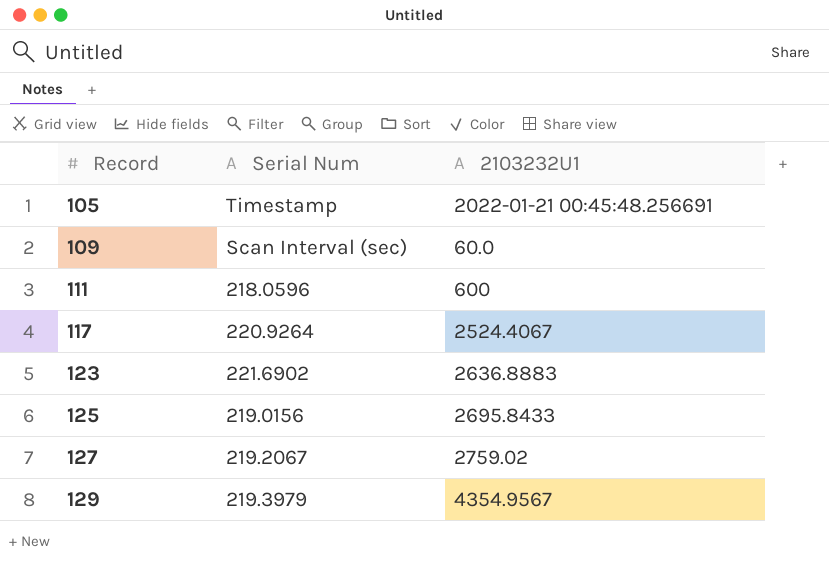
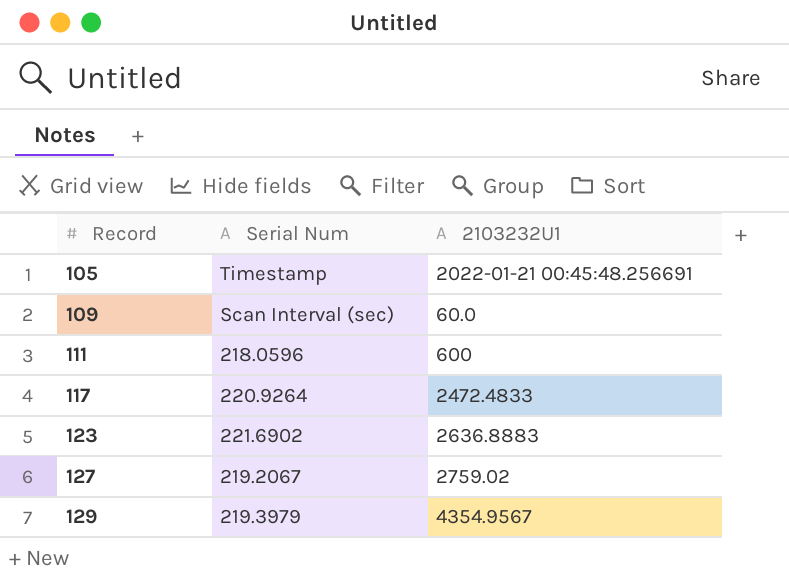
row 125: 219.0156 | 2695.8433 -> none
117 | 2103232U1: 2524.4067 -> 2472.4833

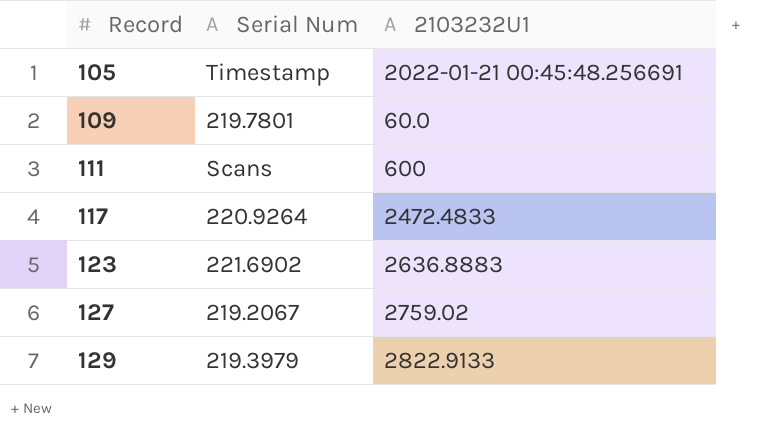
109 | Serial Num: Scan Interval (sec) -> 219.7801
111 | Serial Num: 218.0596 -> Scans
129 | 2103232U1: 4354.9567 -> 2822.9133

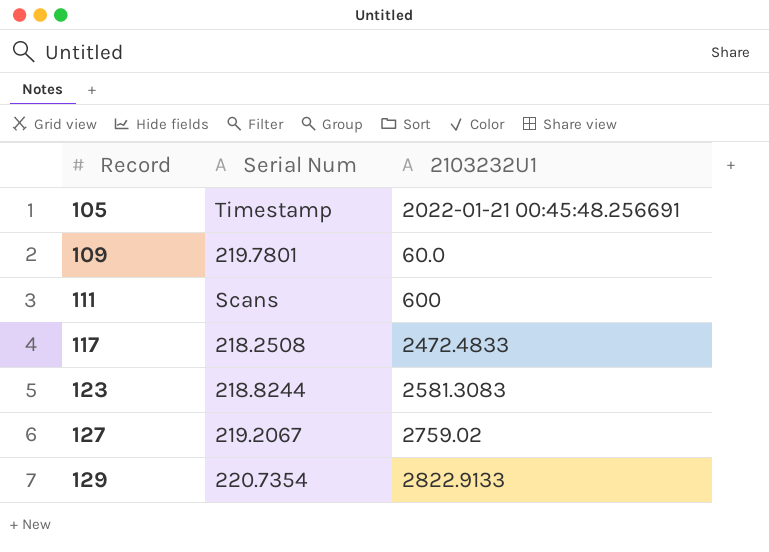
117 | Serial Num: 220.9264 -> 218.2508
123 | Serial Num: 221.6902 -> 218.8244
123 | 2103232U1: 2636.8883 -> 2581.3083
129 | Serial Num: 219.3979 -> 220.7354

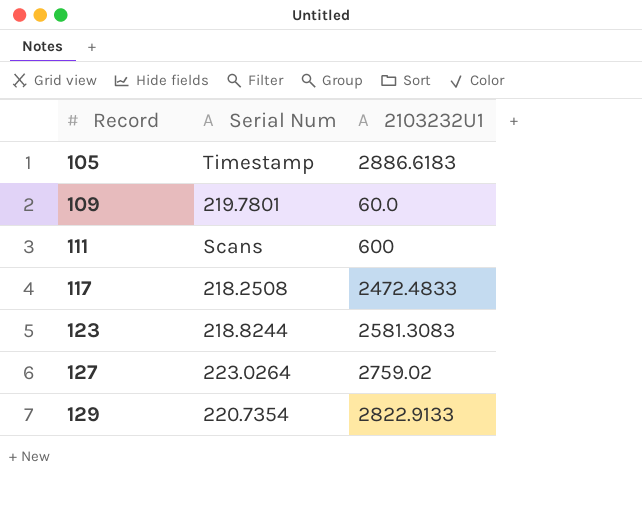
105 | 2103232U1: 2022-01-21 00:45:48.256691 -> 2886.6183
127 | Serial Num: 219.2067 -> 223.0264

